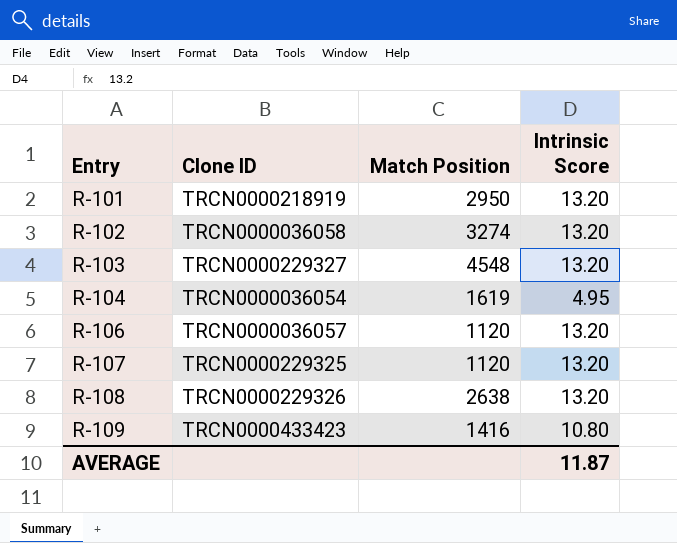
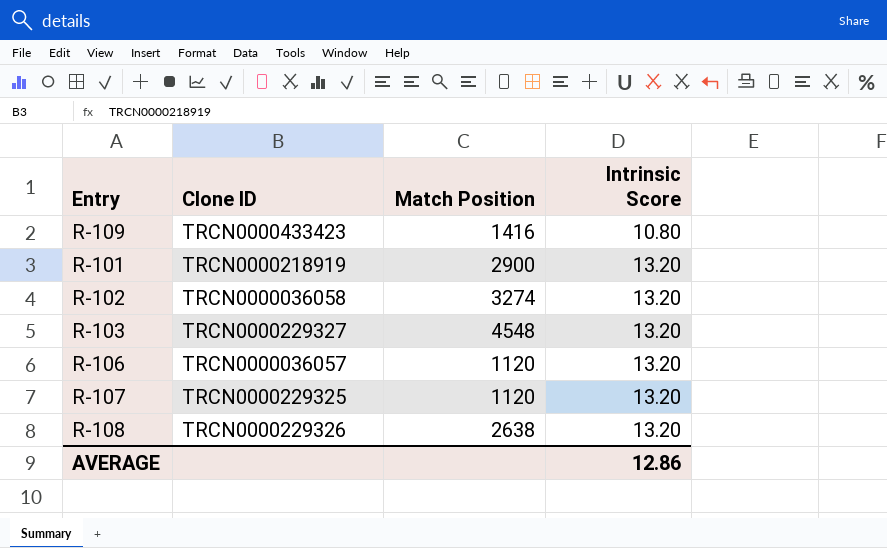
row order: Entry ascending -> Intrinsic Score ascending
row R-104: TRCN0000036054 | 1619 | 4.95 -> none
R-101 | Match Position: 2950 -> 2900
AVERAGE | Intrinsic Score: 11.87 -> 12.86

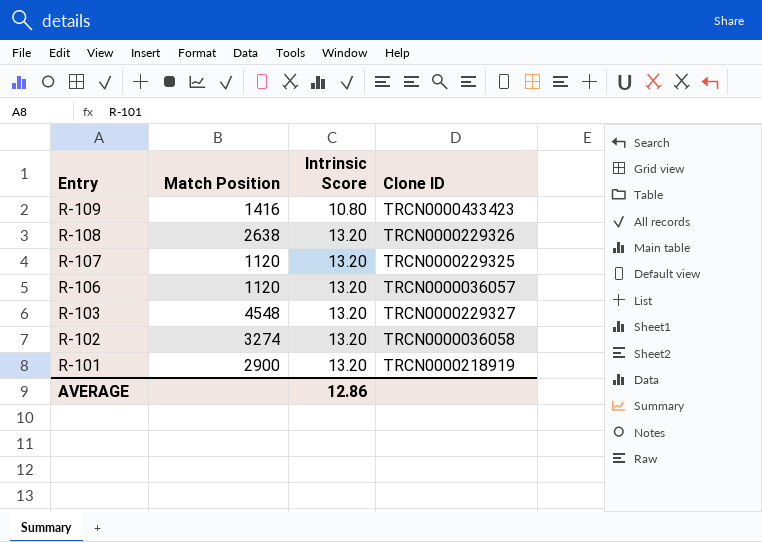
row order: Intrinsic Score ascending -> Entry descending
column Clone ID | position: 2 -> 4

